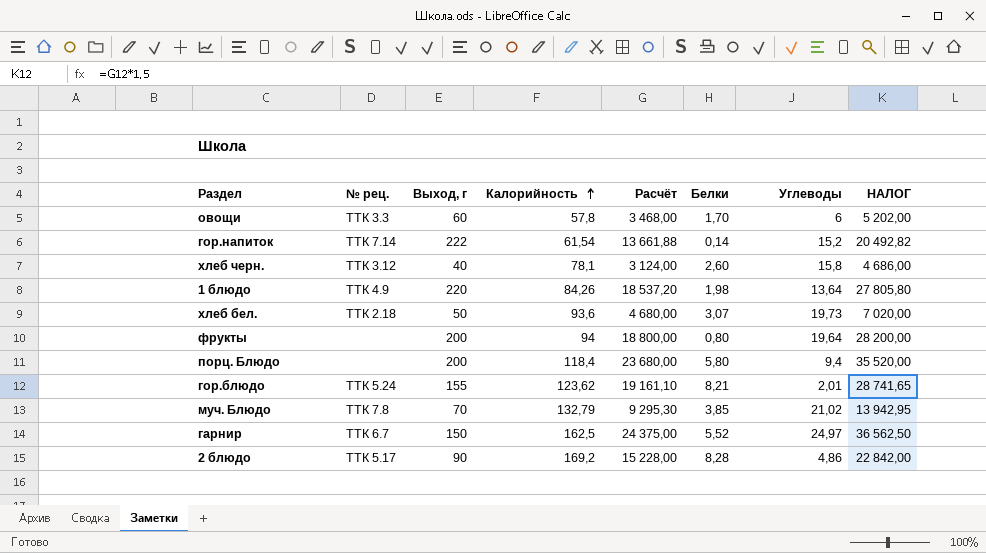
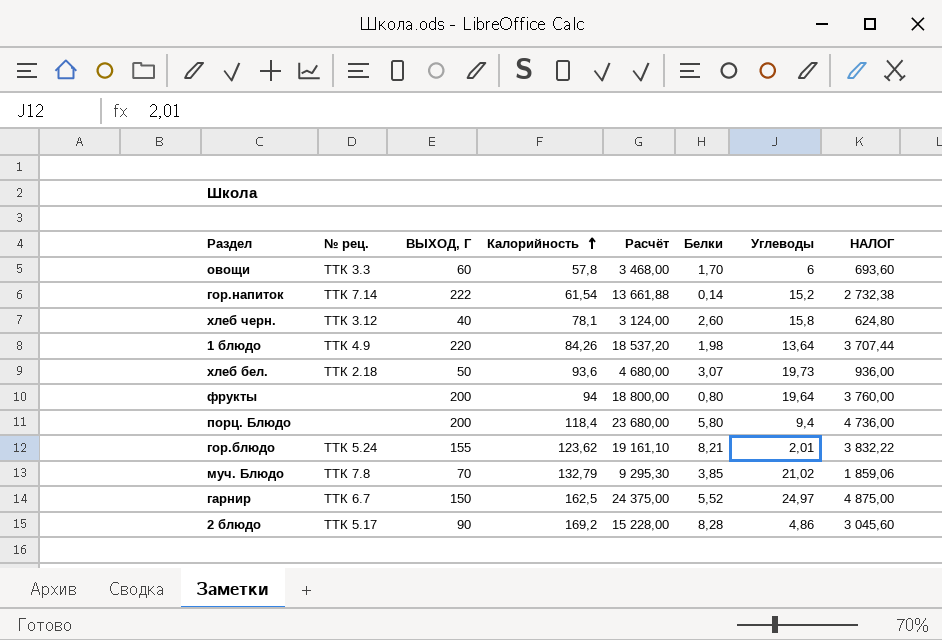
column name: Выход, г -> ВЫХОД, Г
column НАЛОГ | formula: [Расчёт] * 1,5 -> [Расчёт] * 0,2

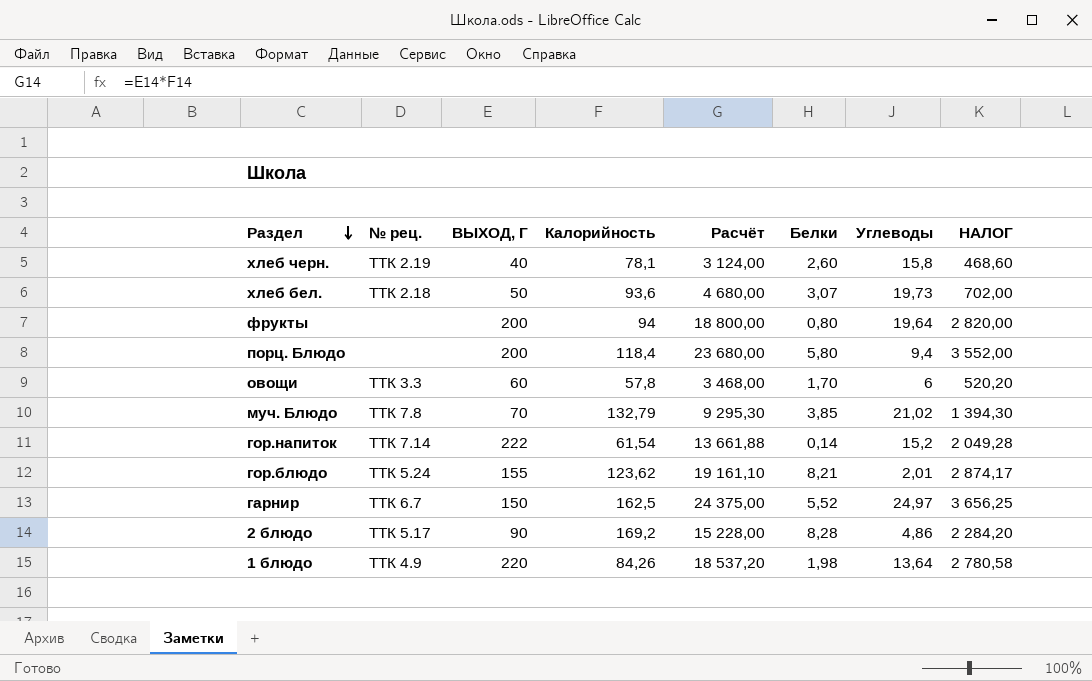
row order: Калорийность ascending -> Раздел descending
column НАЛОГ | formula: [Расчёт] * 0,2 -> [Расчёт] * 0,15
хлеб черн. | № рец.: ТТК 3.12 -> ТТК 2.19

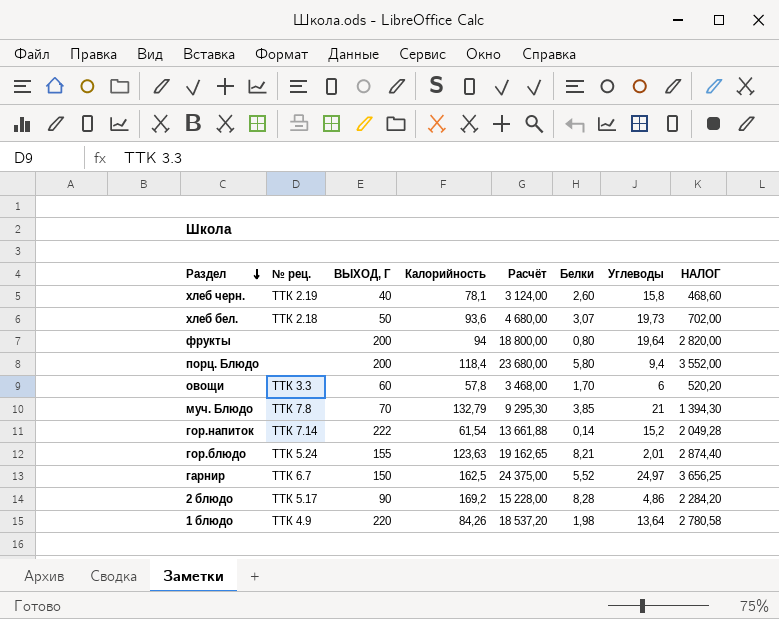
муч. Блюдо | Углеводы: 21,02 -> 21
гор.блюдо | Калорийность: 123,62 -> 123,63
гор.блюдо | Расчёт: 19 161,10 -> 19 162,65
гор.блюдо | НАЛОГ: 2 874,17 -> 2 874,40

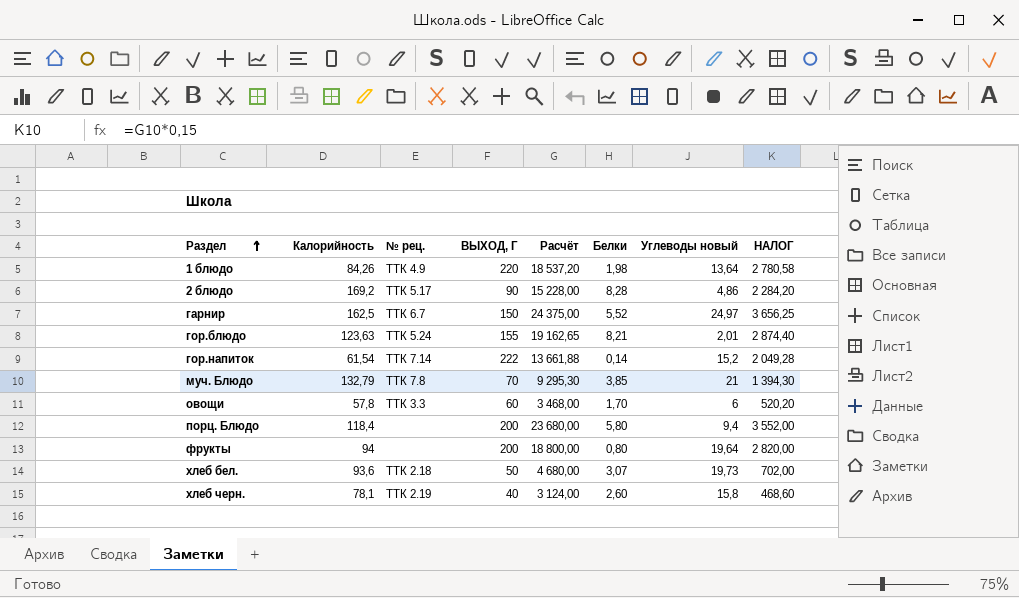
row order: Раздел descending -> Раздел ascending
column Калорийность | position: 4 -> 2
column name: Углеводы -> Углеводы новый

